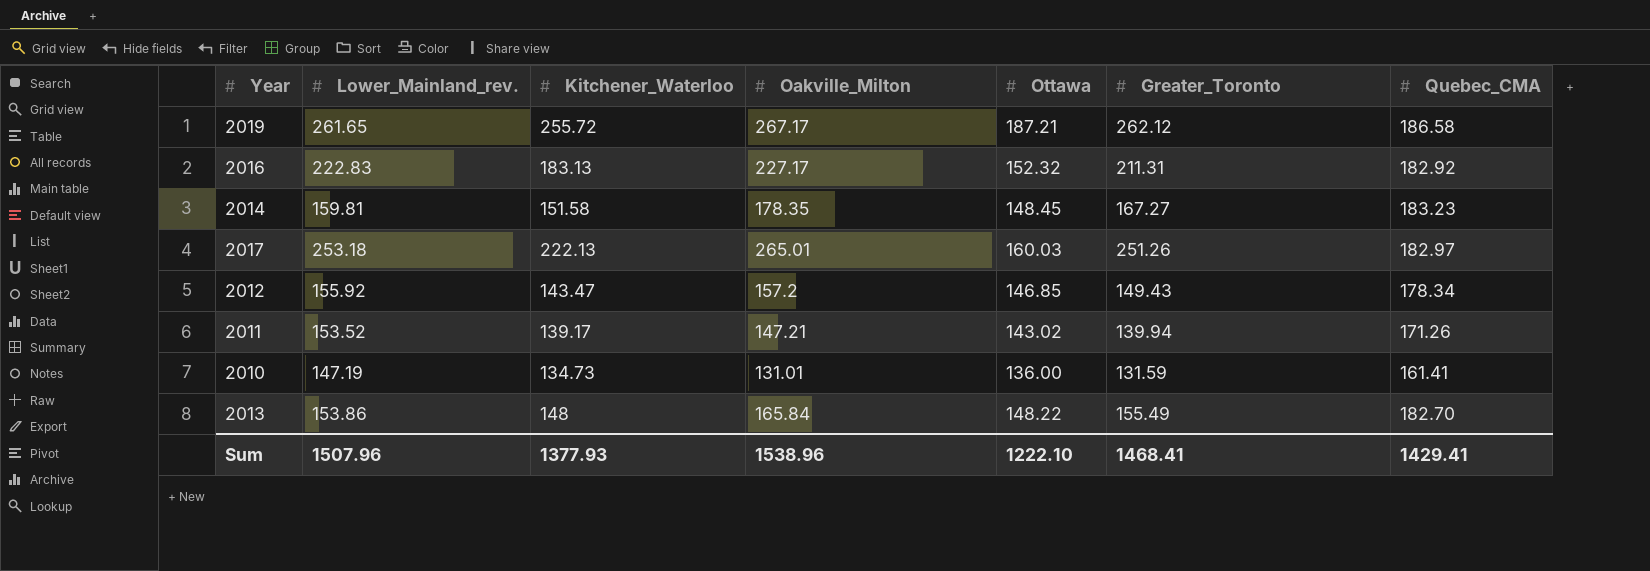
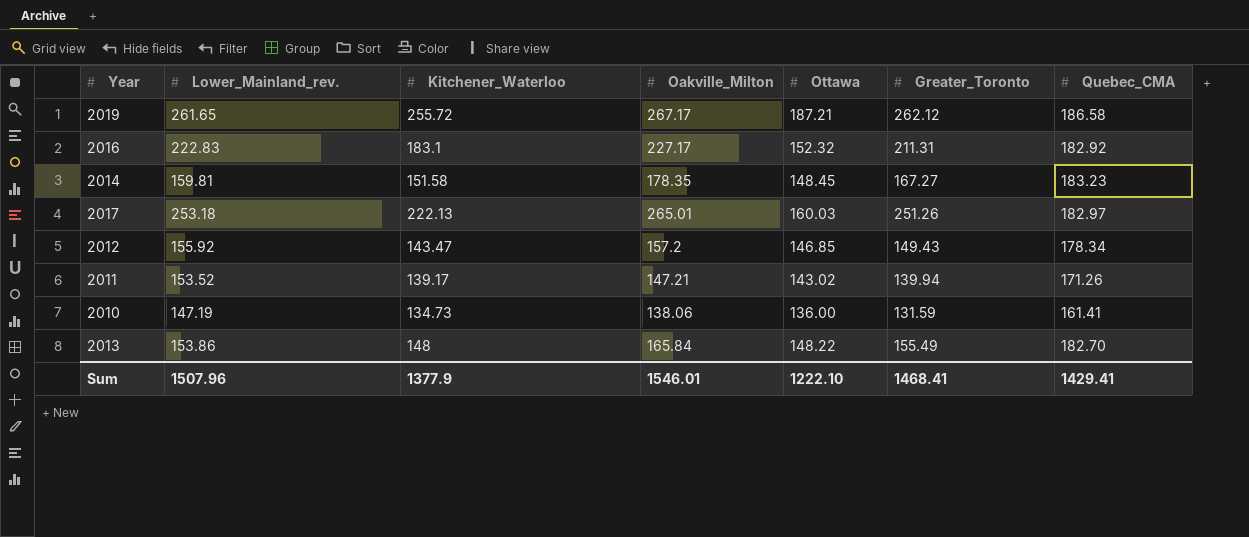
2016 | Kitchener_Waterloo: 183.13 -> 183.1
2010 | Oakville_Milton: 131.01 -> 138.06
Sum | Kitchener_Waterloo: 1377.93 -> 1377.9
Sum | Oakville_Milton: 1538.96 -> 1546.01

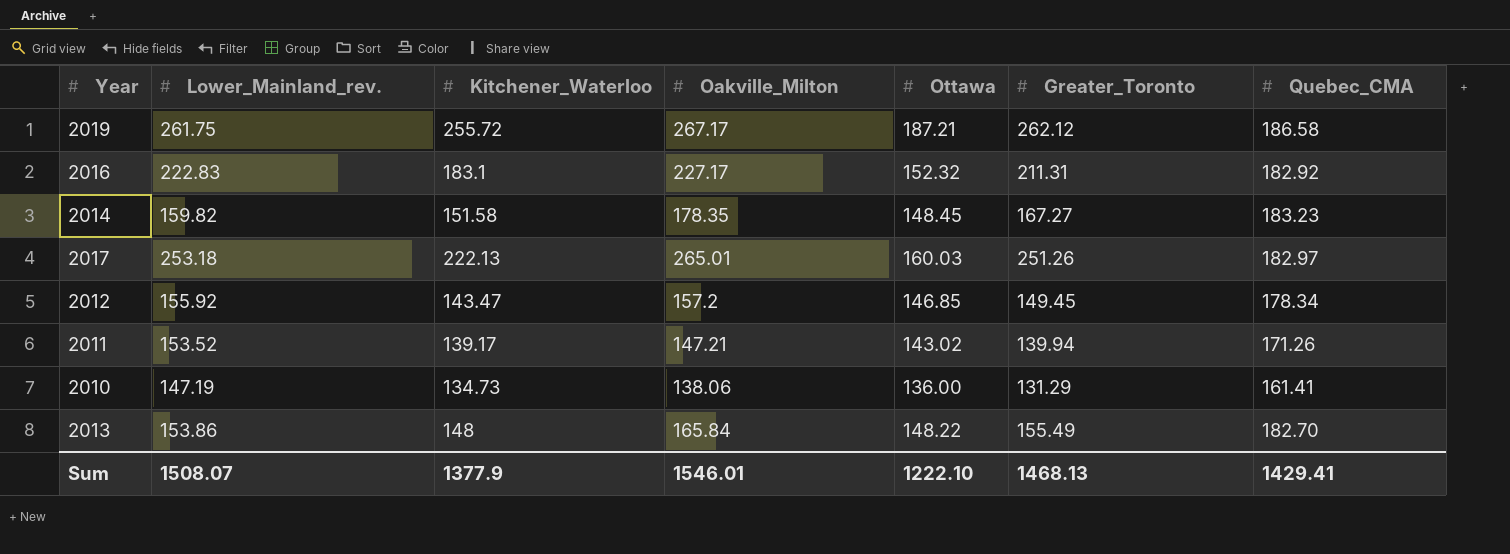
2019 | Lower_Mainland_rev.: 261.65 -> 261.75
2014 | Lower_Mainland_rev.: 159.81 -> 159.82
2012 | Greater_Toronto: 149.43 -> 149.45
2010 | Greater_Toronto: 131.59 -> 131.29
Sum | Lower_Mainland_rev.: 1507.96 -> 1508.07
Sum | Greater_Toronto: 1468.41 -> 1468.13

